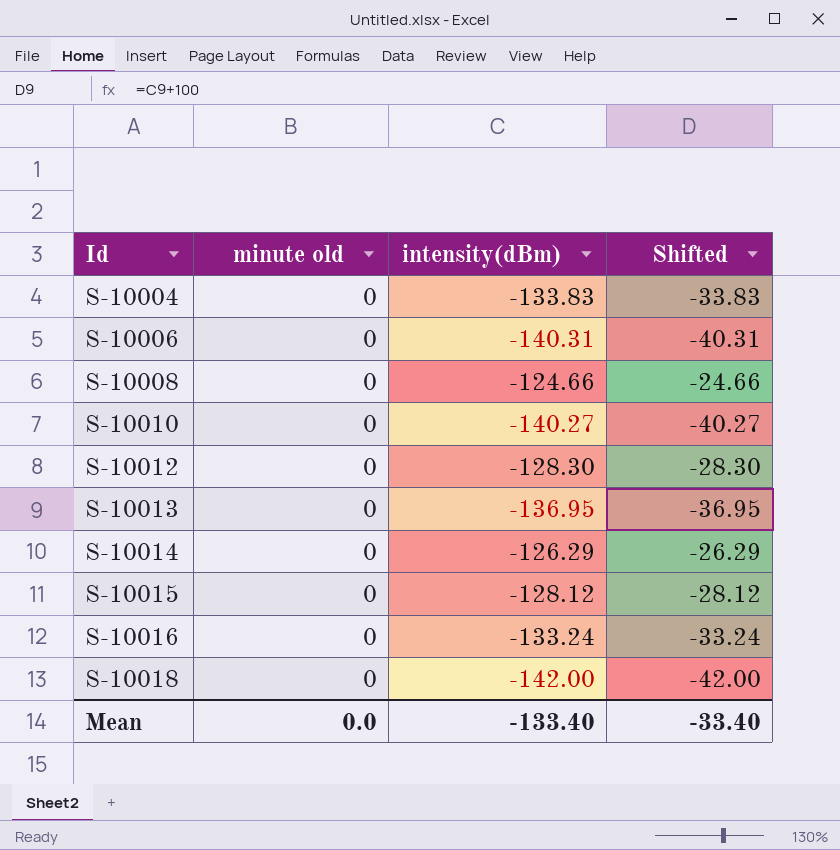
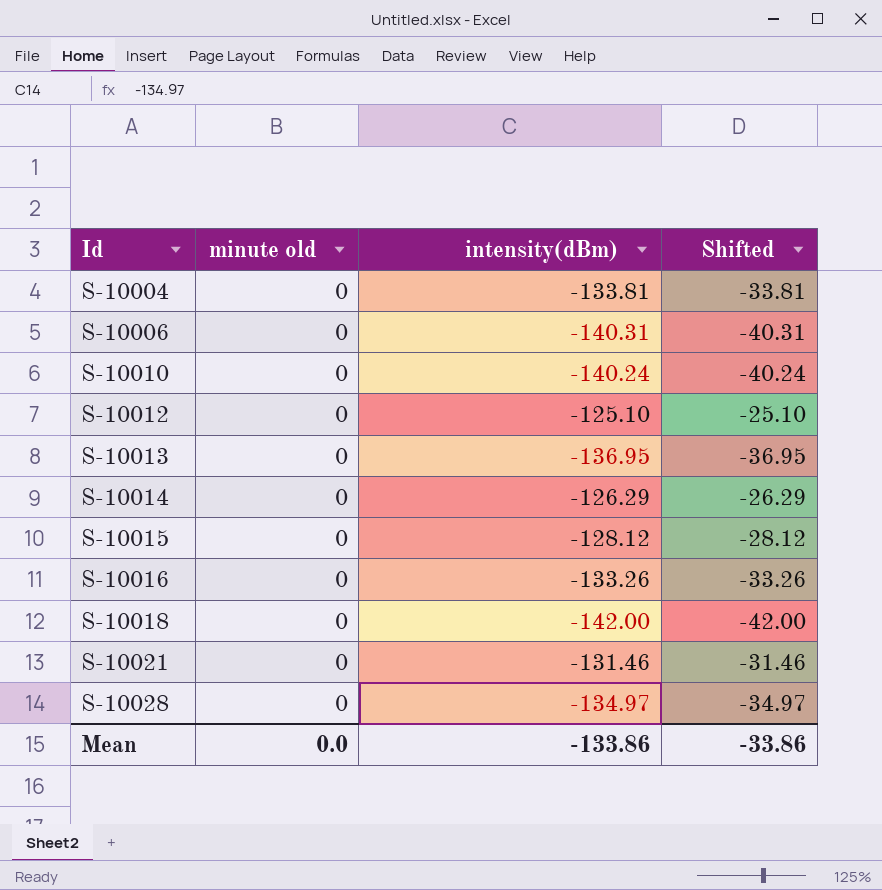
row S-10008: 0 | -124.66 | -24.66 -> none
S-10004 | intensity(dBm): -133.83 -> -133.81
S-10004 | Shifted: -33.83 -> -33.81
S-10010 | intensity(dBm): -140.27 -> -140.24
S-10010 | Shifted: -40.27 -> -40.24
S-10012 | intensity(dBm): -128.30 -> -125.10
S-10012 | Shifted: -28.30 -> -25.10
S-10016 | intensity(dBm): -133.24 -> -133.26
S-10016 | Shifted: -33.24 -> -33.26
row S-10021: none -> 0 | -131.46 | -31.46
row S-10028: none -> 0 | -134.97 | -34.97
Mean | intensity(dBm): -133.40 -> -133.86
Mean | Shifted: -33.40 -> -33.86

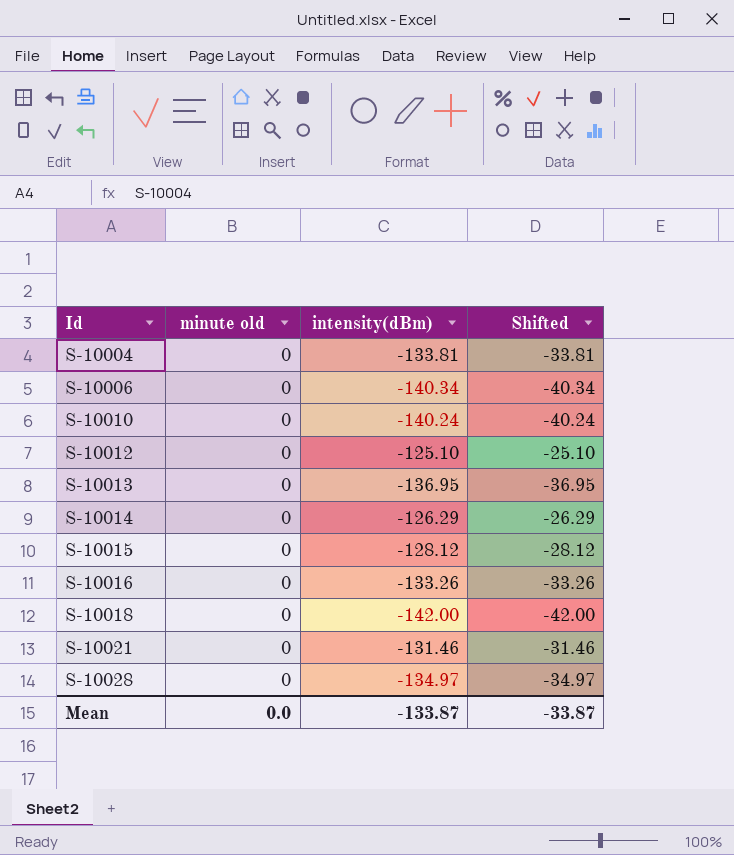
S-10006 | intensity(dBm): -140.31 -> -140.34
S-10006 | Shifted: -40.31 -> -40.34
Mean | intensity(dBm): -133.86 -> -133.87
Mean | Shifted: -33.86 -> -33.87

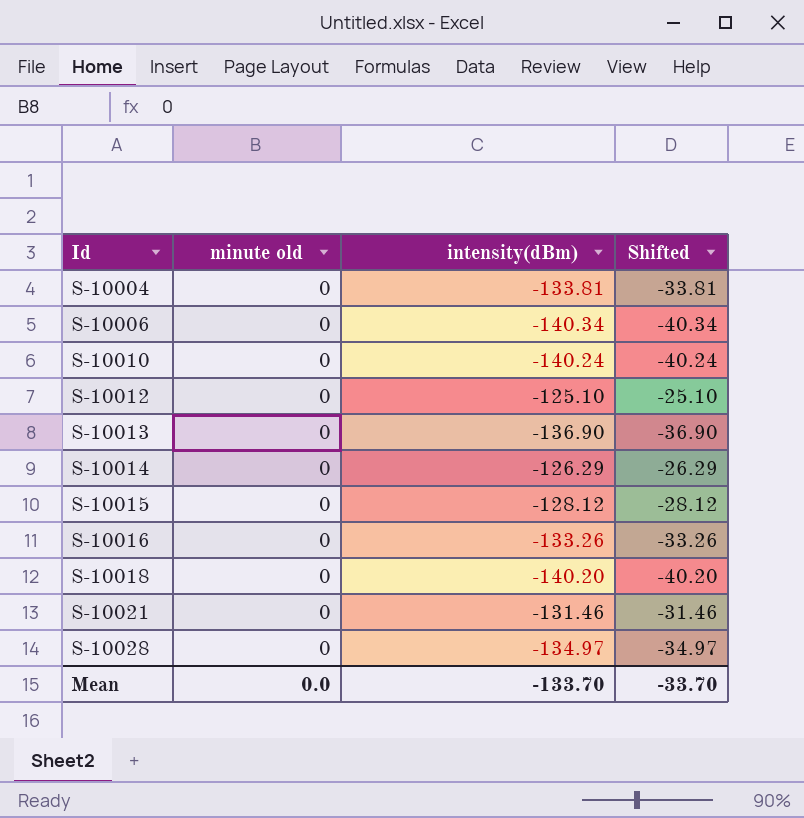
S-10013 | intensity(dBm): -136.95 -> -136.90
S-10013 | Shifted: -36.95 -> -36.90
S-10018 | intensity(dBm): -142.00 -> -140.20
S-10018 | Shifted: -42.00 -> -40.20
Mean | intensity(dBm): -133.87 -> -133.70
Mean | Shifted: -33.87 -> -33.70

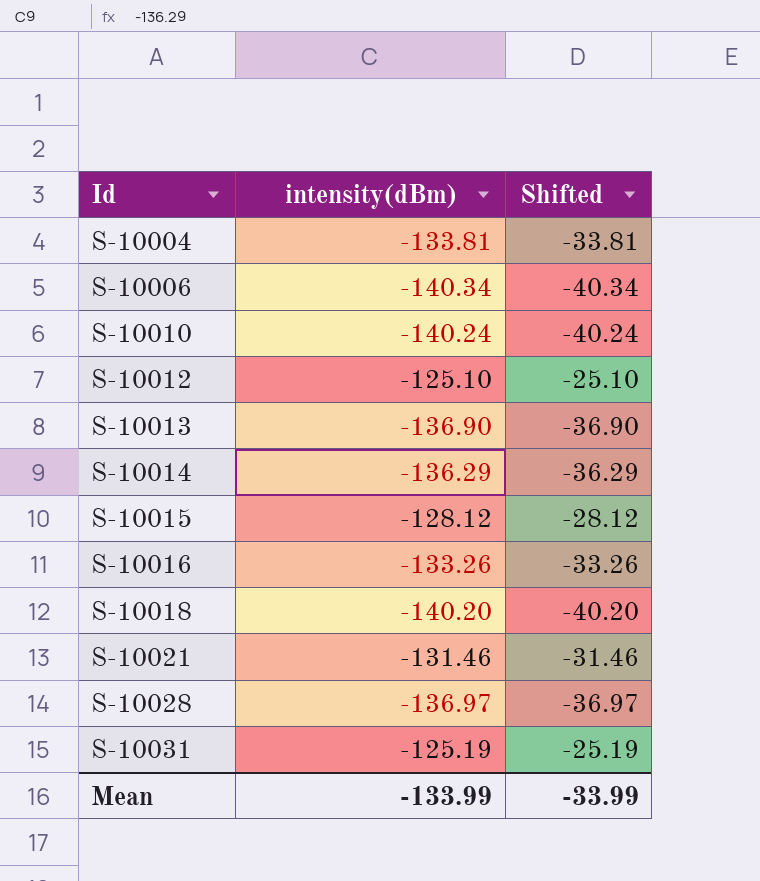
column minute old | position: 2 -> none
S-10014 | intensity(dBm): -126.29 -> -136.29
S-10014 | Shifted: -26.29 -> -36.29
S-10028 | intensity(dBm): -134.97 -> -136.97
S-10028 | Shifted: -34.97 -> -36.97
row S-10031: none -> -125.19 | -25.19
Mean | intensity(dBm): -133.70 -> -133.99
Mean | Shifted: -33.70 -> -33.99

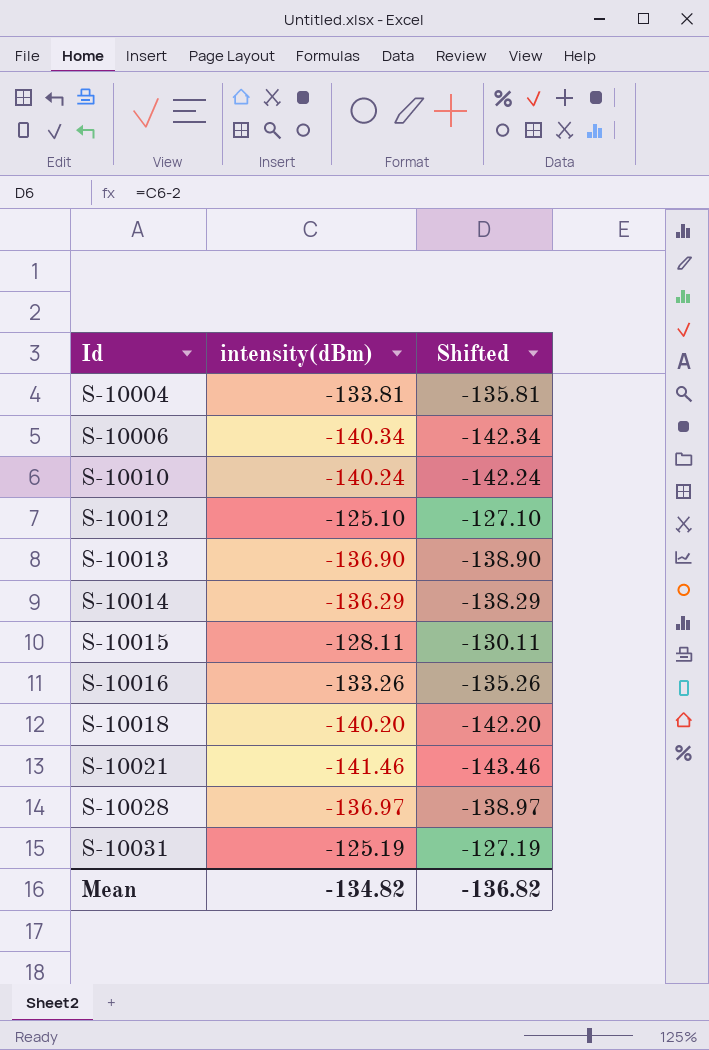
column Shifted | formula: [intensity(dBm)] + 100 -> [intensity(dBm)] - 2
S-10015 | intensity(dBm): -128.12 -> -128.11
S-10021 | intensity(dBm): -131.46 -> -141.46
Mean | intensity(dBm): -133.99 -> -134.82
Mean | Shifted: -33.99 -> -136.82

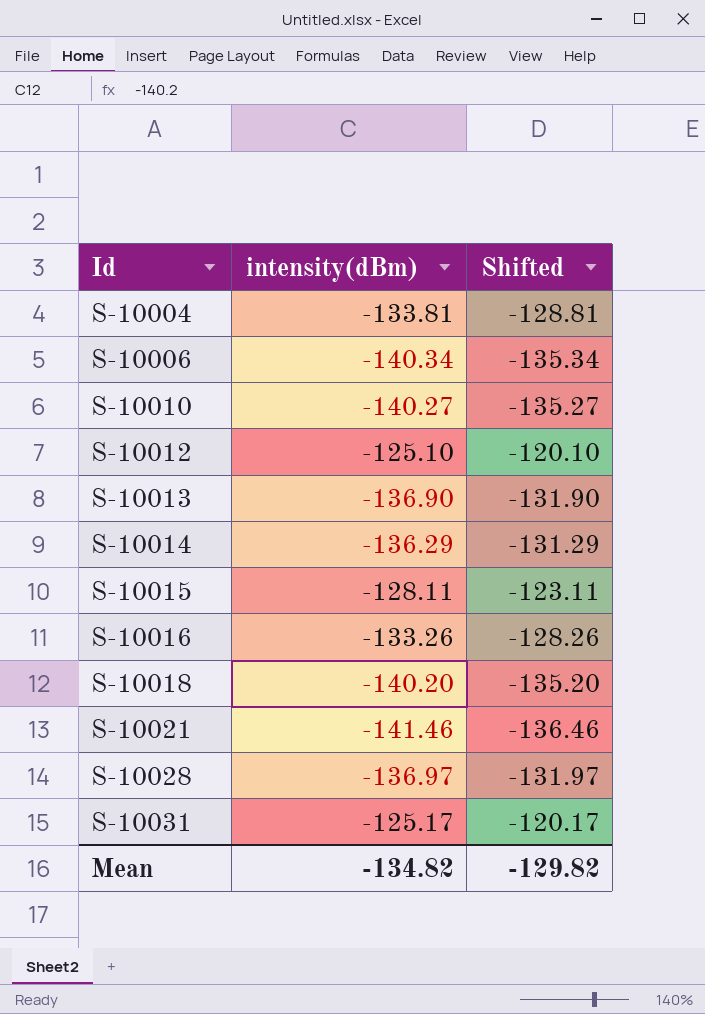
column Shifted | formula: [intensity(dBm)] - 2 -> [intensity(dBm)] + 5
S-10010 | intensity(dBm): -140.24 -> -140.27
S-10031 | intensity(dBm): -125.19 -> -125.17
Mean | Shifted: -136.82 -> -129.82

